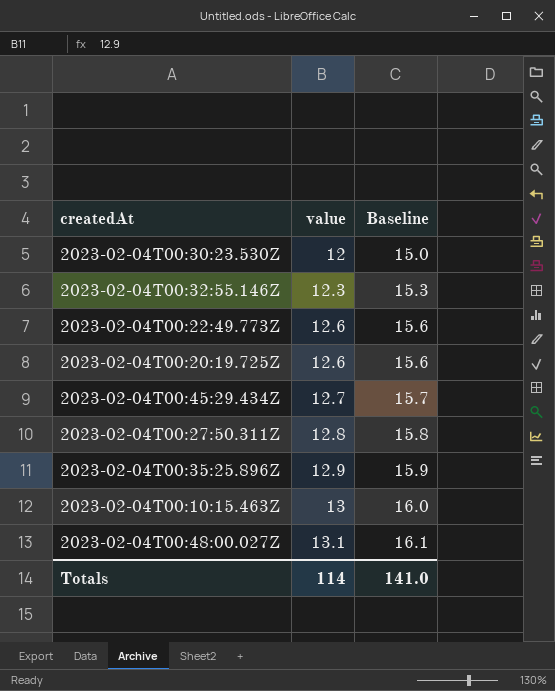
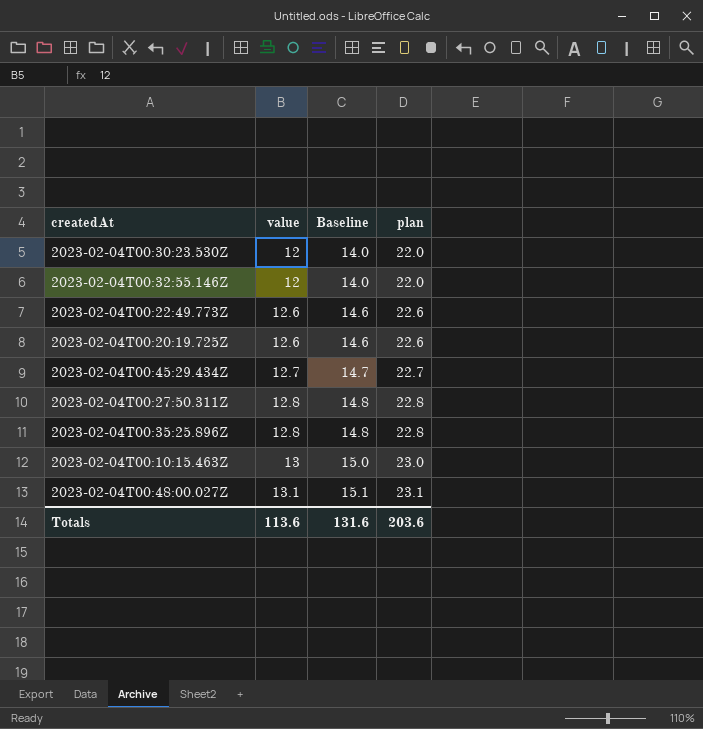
column Baseline | formula: [value] + 3 -> [value] + 2
column plan | formula: none -> [value] + 10
2023-02-04T00:32:55.146Z | value: 12.3 -> 12
2023-02-04T00:35:25.896Z | value: 12.9 -> 12.8
Totals | value: 114 -> 113.6
Totals | Baseline: 141.0 -> 131.6

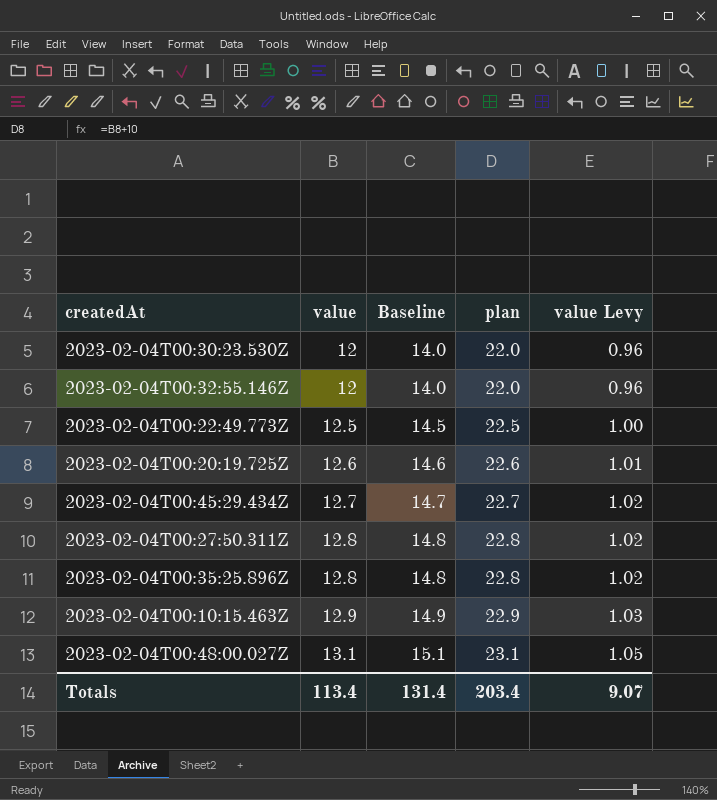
column value Levy | formula: none -> [value] * 0.08
2023-02-04T00:22:49.773Z | value: 12.6 -> 12.5
2023-02-04T00:22:49.773Z | Baseline: 14.6 -> 14.5
2023-02-04T00:22:49.773Z | plan: 22.6 -> 22.5
2023-02-04T00:10:15.463Z | value: 13 -> 12.9
2023-02-04T00:10:15.463Z | Baseline: 15.0 -> 14.9
2023-02-04T00:10:15.463Z | plan: 23.0 -> 22.9
Totals | value: 113.6 -> 113.4
Totals | Baseline: 131.6 -> 131.4
Totals | plan: 203.6 -> 203.4

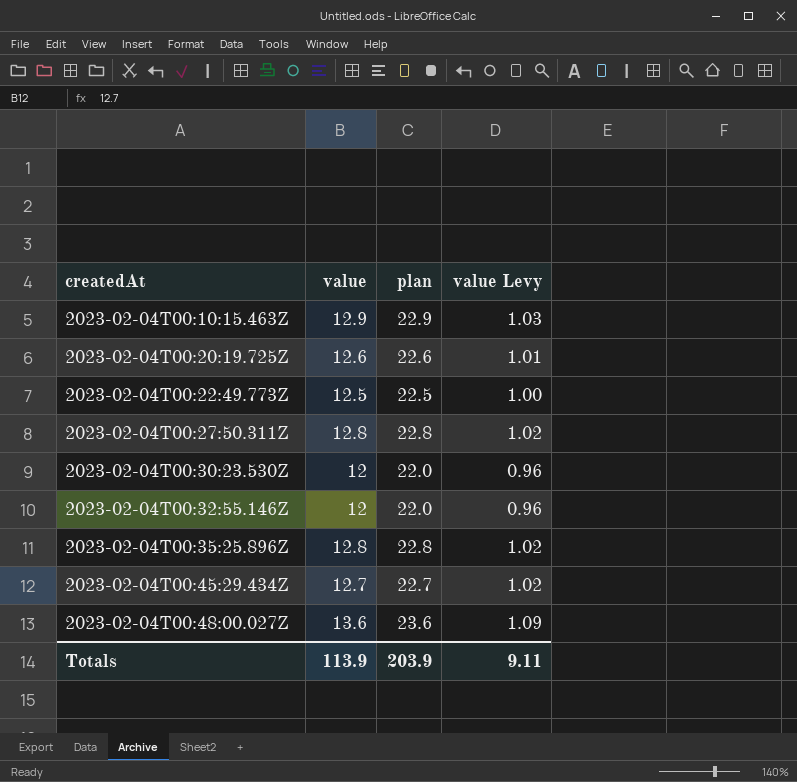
row order: value ascending -> createdAt ascending
column Baseline | formula: [value] + 2 -> none
2023-02-04T00:48:00.027Z | value: 13.1 -> 13.6
2023-02-04T00:48:00.027Z | plan: 23.1 -> 23.6
2023-02-04T00:48:00.027Z | value Levy: 1.05 -> 1.09
Totals | value: 113.4 -> 113.9
Totals | plan: 203.4 -> 203.9
Totals | value Levy: 9.07 -> 9.11

